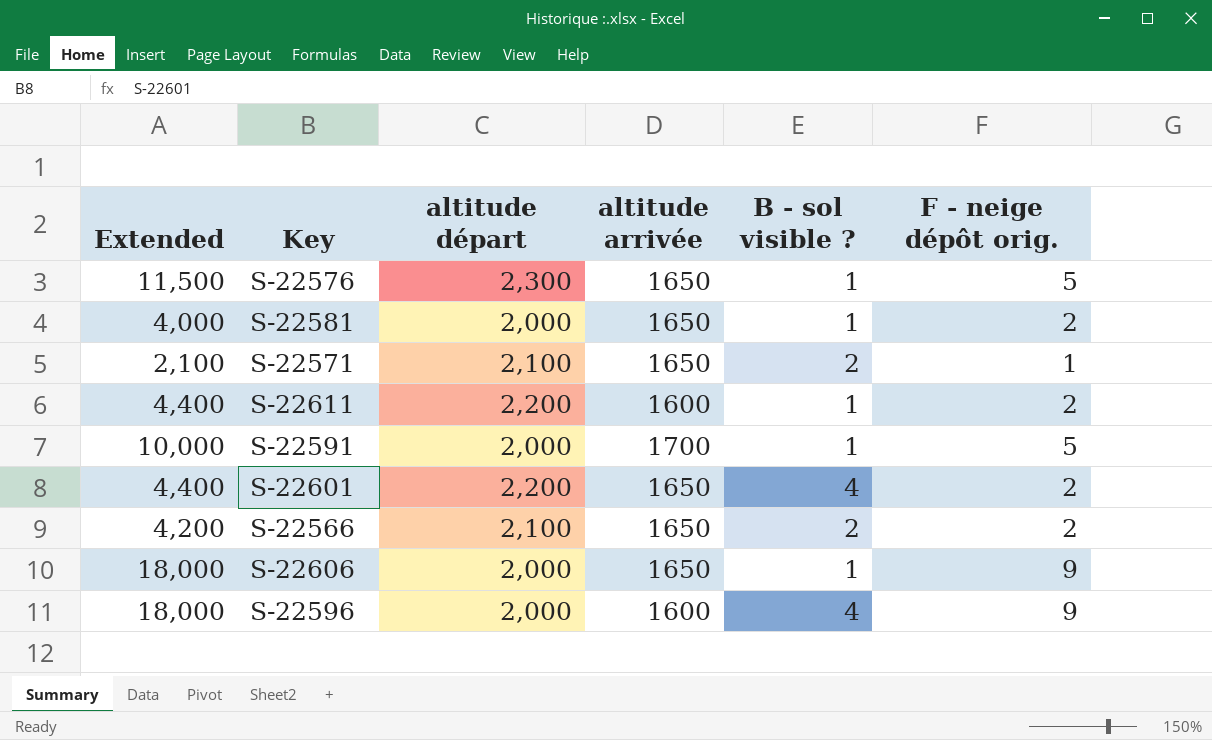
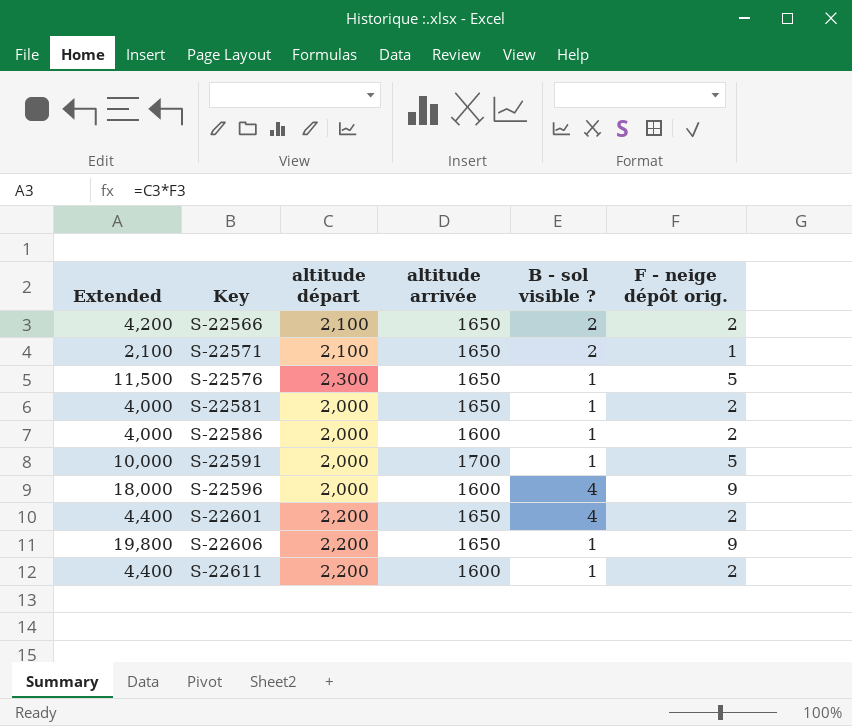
row order: none -> Key ascending
row S-22586: none -> 4,000 | 2,000 | 1600 | 1 | 2
S-22606 | Extended: 18,000 -> 19,800
S-22606 | altitude départ: 2,000 -> 2,200

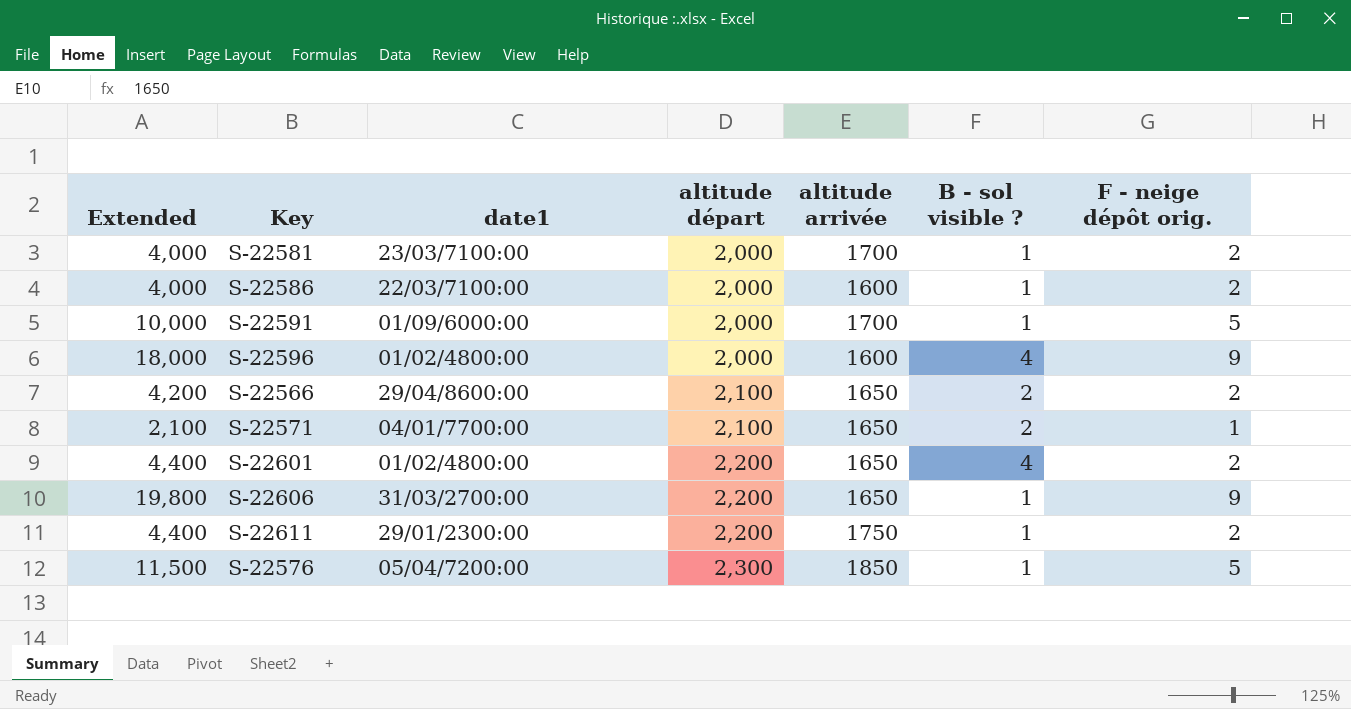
row order: Key ascending -> altitude départ ascending
column date1 | position: none -> 3
S-22581 | altitude arrivée: 1650 -> 1700
S-22611 | altitude arrivée: 1600 -> 1750
S-22576 | altitude arrivée: 1650 -> 1850

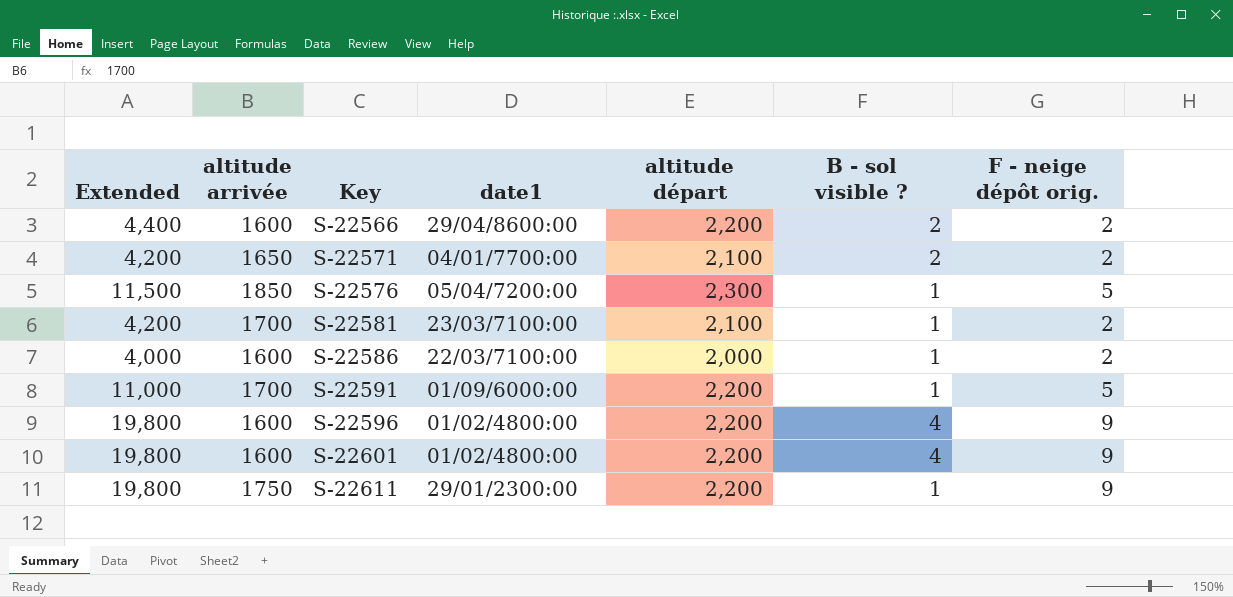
row order: altitude départ ascending -> Key ascending
column altitude arrivée | position: 5 -> 2
row S-22606: 19,800 | 31/03/2700:00 | 2,200 | 1650 | 1 | 9 -> none
S-22566 | Extended: 4,200 -> 4,400
S-22566 | altitude arrivée: 1650 -> 1600
S-22566 | altitude départ: 2,100 -> 2,200
S-22571 | Extended: 2,100 -> 4,200
S-22571 | F - neige dépôt orig.: 1 -> 2
S-22581 | Extended: 4,000 -> 4,200
S-22581 | altitude départ: 2,000 -> 2,100
S-22591 | Extended: 10,000 -> 11,000
S-22591 | altitude départ: 2,000 -> 2,200
S-22596 | Extended: 18,000 -> 19,800
S-22596 | altitude départ: 2,000 -> 2,200
S-22601 | Extended: 4,400 -> 19,800
S-22601 | altitude arrivée: 1650 -> 1600
S-22601 | F - neige dépôt orig.: 2 -> 9
S-22611 | Extended: 4,400 -> 19,800
S-22611 | F - neige dépôt orig.: 2 -> 9

